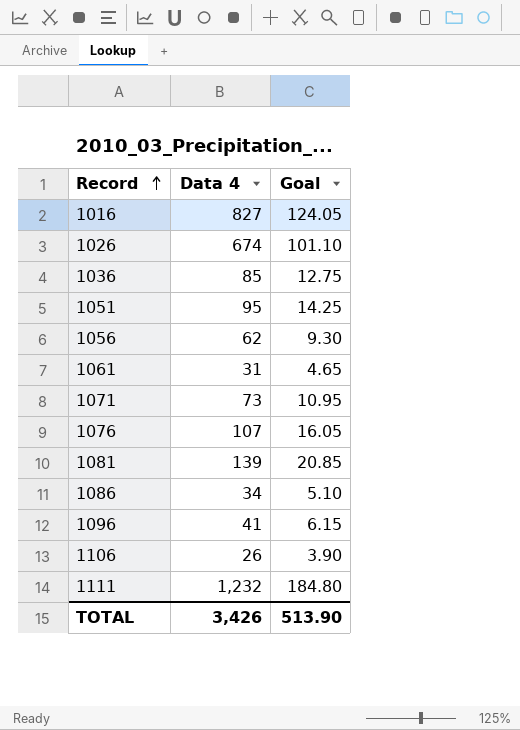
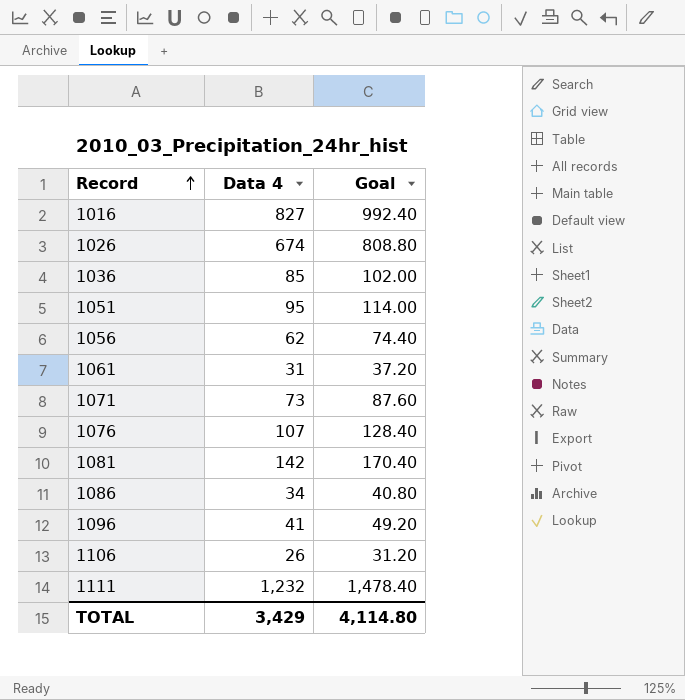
column Goal | formula: [Data 4] * 0.15 -> [Data 4] * 1.2
1081 | Data 4: 139 -> 142
TOTAL | Data 4: 3,426 -> 3,429
TOTAL | Goal: 513.90 -> 4,114.80

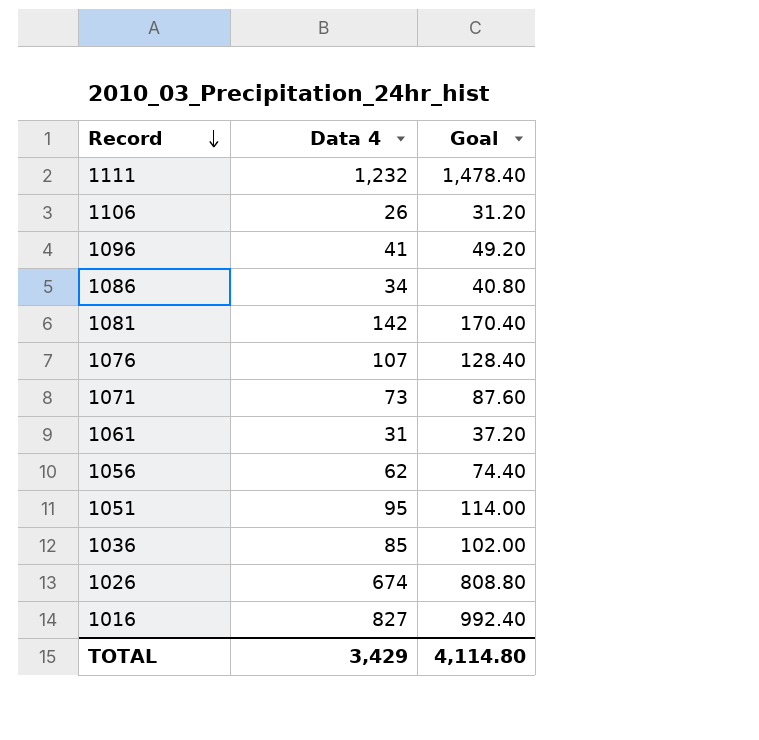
row order: Record ascending -> Record descending

